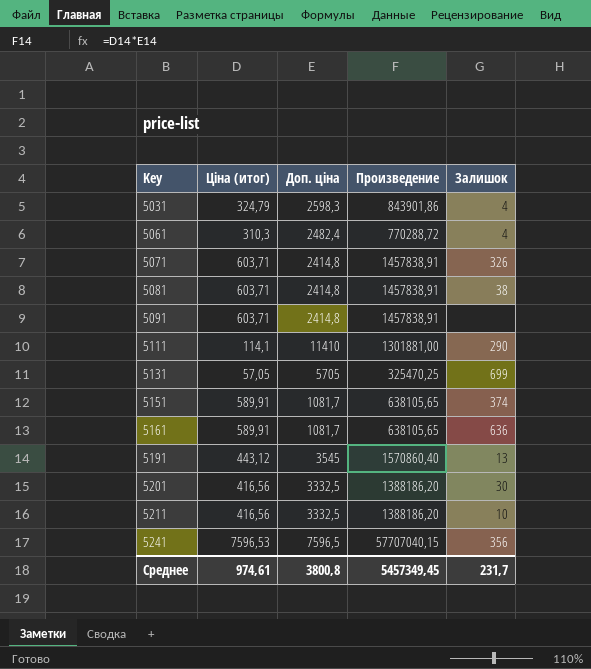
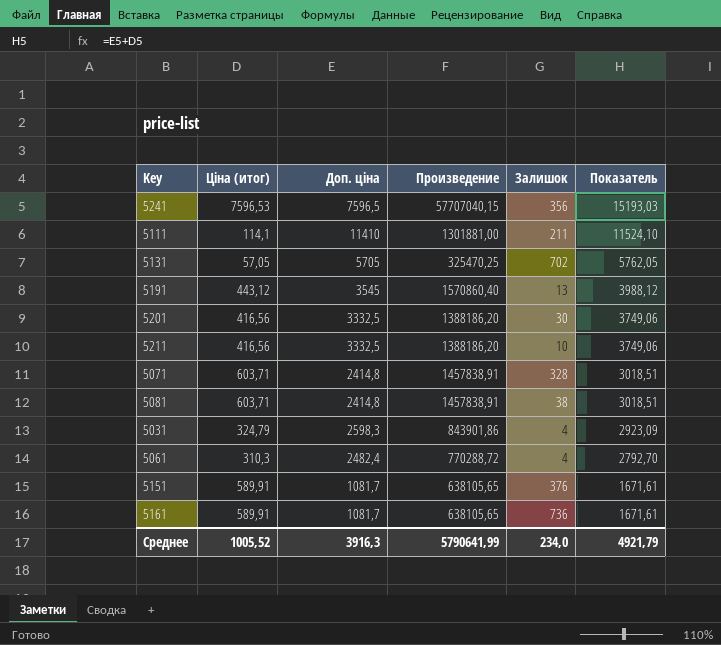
row order: Key ascending -> Показатель descending
column Показатель | formula: none -> [Ціна (итог)] + [Доп. ціна]
row 5091: 603,71 | 2414,8 | 1457838,91 | none -> none
5111 | Залишок: 290 -> 211
5131 | Залишок: 699 -> 702
5071 | Залишок: 326 -> 328
5151 | Залишок: 374 -> 376
5161 | Залишок: 636 -> 736
Среднее | Ціна (итог): 974,61 -> 1005,52
Среднее | Доп. ціна: 3800,8 -> 3916,3
Среднее | Произведение: 5457349,45 -> 5790641,99
Среднее | Залишок: 231,7 -> 234,0

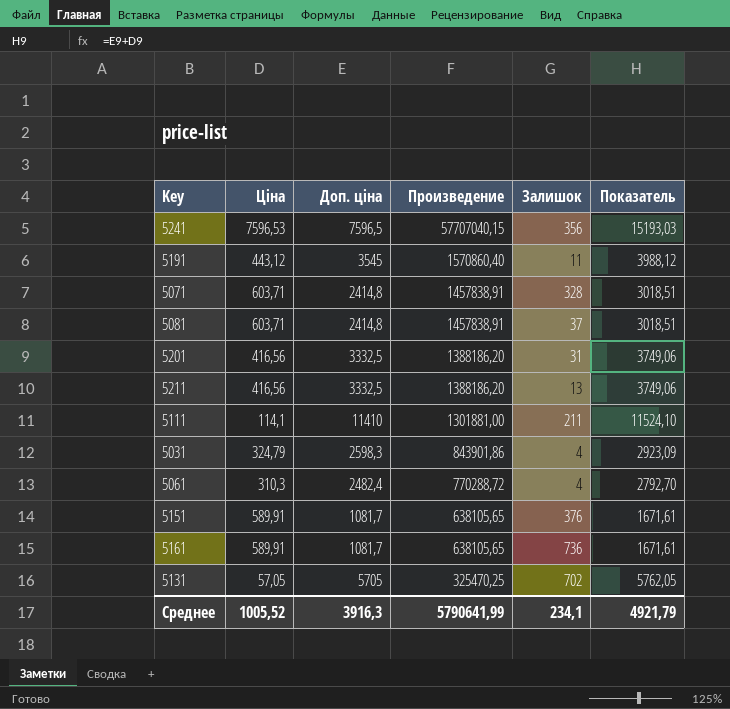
row order: Показатель descending -> Произведение descending
column name: Ціна (итог) -> Ціна
5191 | Залишок: 13 -> 11
5081 | Залишок: 38 -> 37
5201 | Залишок: 30 -> 31
5211 | Залишок: 10 -> 13
Среднее | Залишок: 234,0 -> 234,1

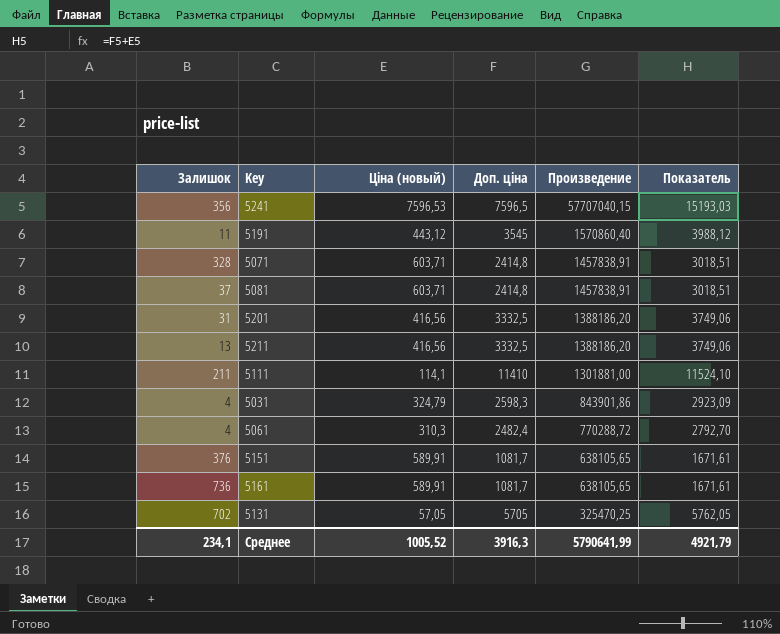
column Залишок | position: 5 -> 1
column name: Ціна -> Ціна (новый)

